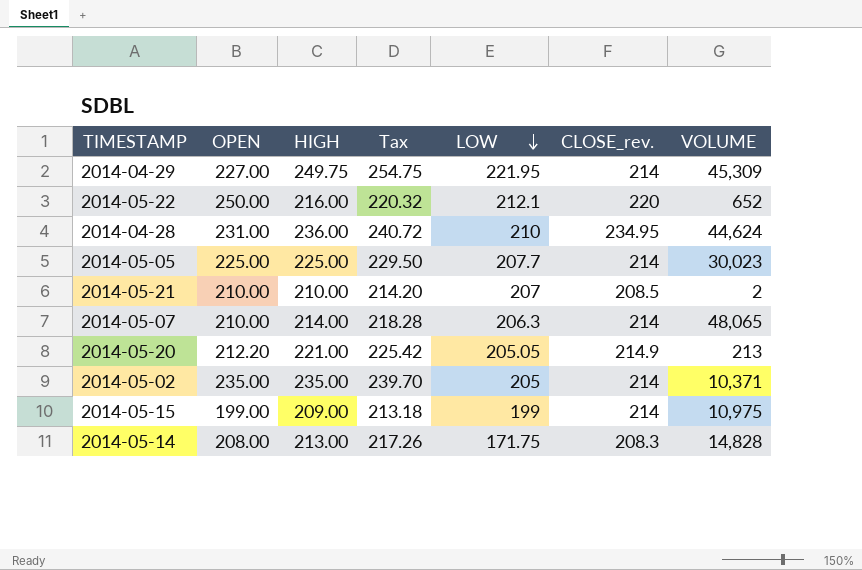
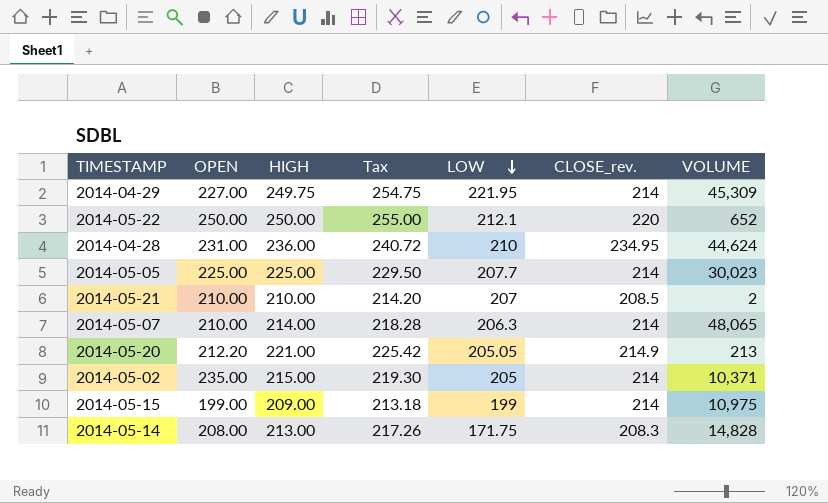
2014-05-22 | HIGH: 216.00 -> 250.00
2014-05-22 | Tax: 220.32 -> 255.00
2014-05-02 | HIGH: 235.00 -> 215.00
2014-05-02 | Tax: 239.70 -> 219.30

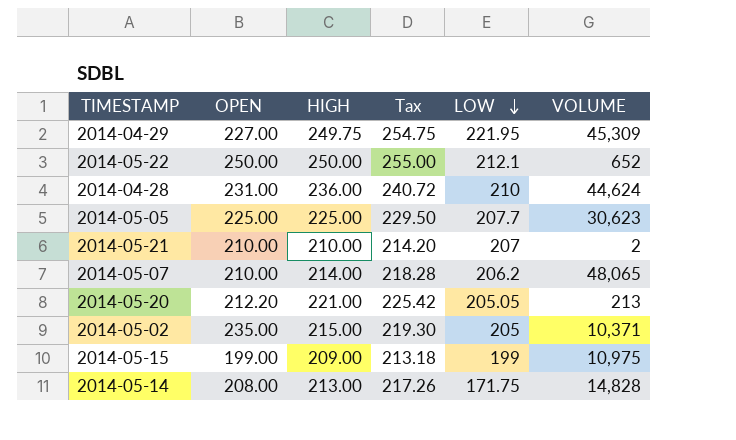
column CLOSE_rev. | position: 6 -> none
2014-05-05 | VOLUME: 30,023 -> 30,623
2014-05-07 | LOW: 206.3 -> 206.2

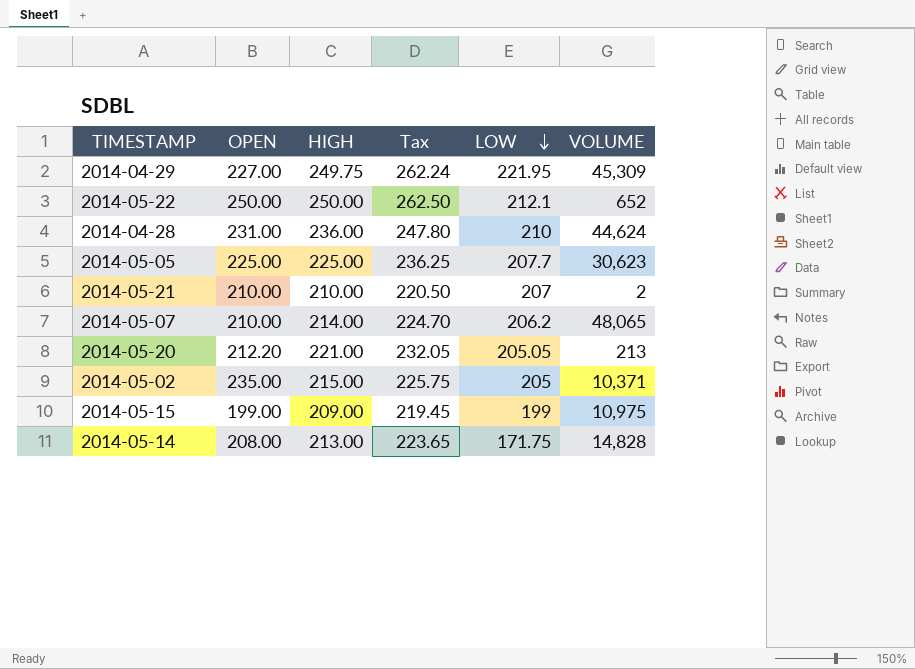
column Tax | formula: [HIGH] * 1.02 -> [HIGH] * 1.05

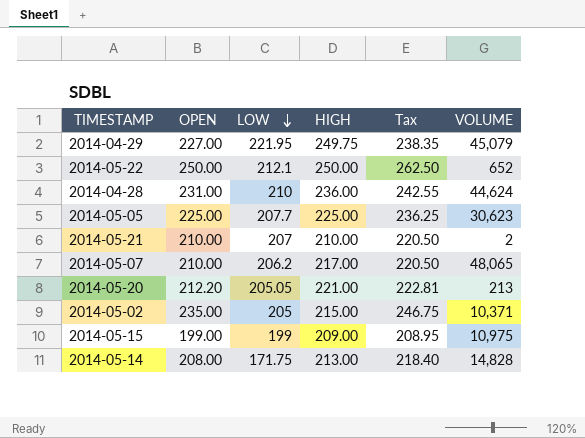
column LOW | position: 5 -> 3
column Tax | formula: [HIGH] * 1.05 -> [OPEN] * 1.05
2014-04-29 | VOLUME: 45,309 -> 45,079
2014-05-07 | HIGH: 214.00 -> 217.00

